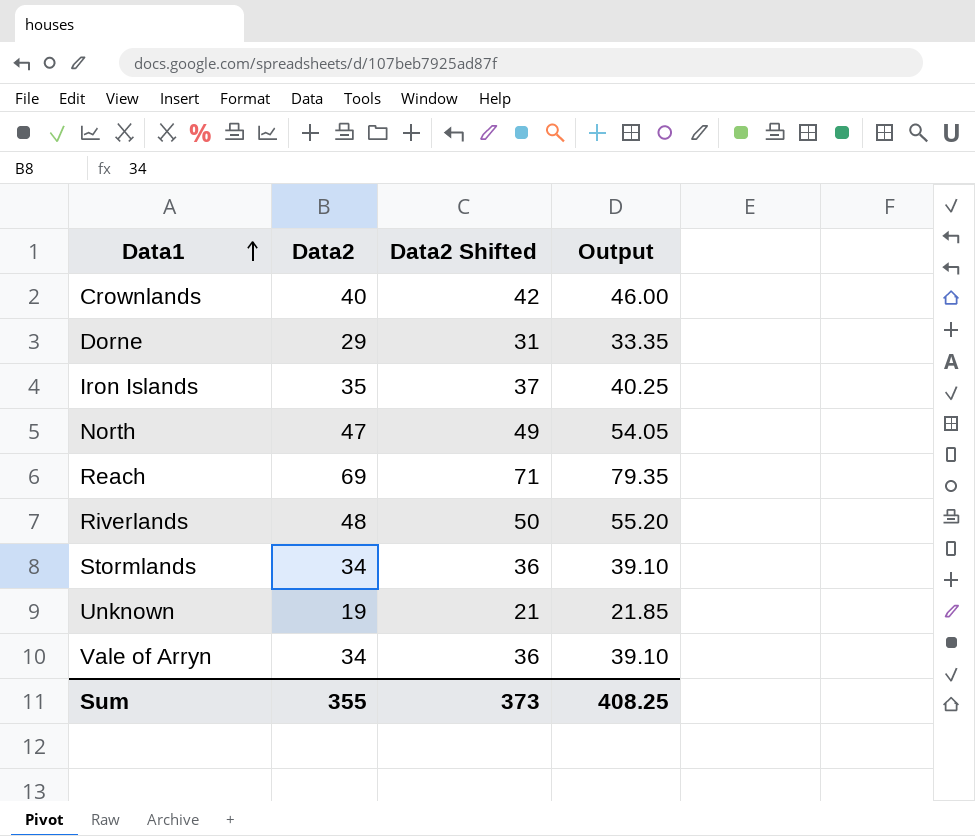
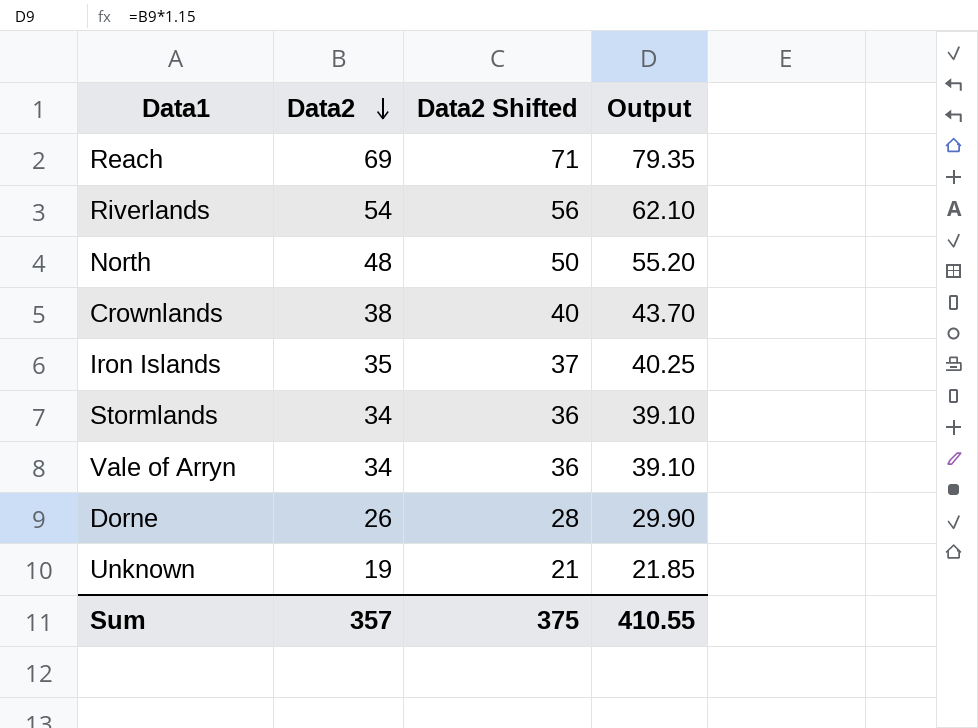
row order: Data1 ascending -> Data2 descending
Riverlands | Data2: 48 -> 54
Riverlands | Data2 Shifted: 50 -> 56
Riverlands | Output: 55.20 -> 62.10
North | Data2: 47 -> 48
North | Data2 Shifted: 49 -> 50
North | Output: 54.05 -> 55.20
Crownlands | Data2: 40 -> 38
Crownlands | Data2 Shifted: 42 -> 40
Crownlands | Output: 46.00 -> 43.70
Dorne | Data2: 29 -> 26
Dorne | Data2 Shifted: 31 -> 28
Dorne | Output: 33.35 -> 29.90
Sum | Data2: 355 -> 357
Sum | Data2 Shifted: 373 -> 375
Sum | Output: 408.25 -> 410.55

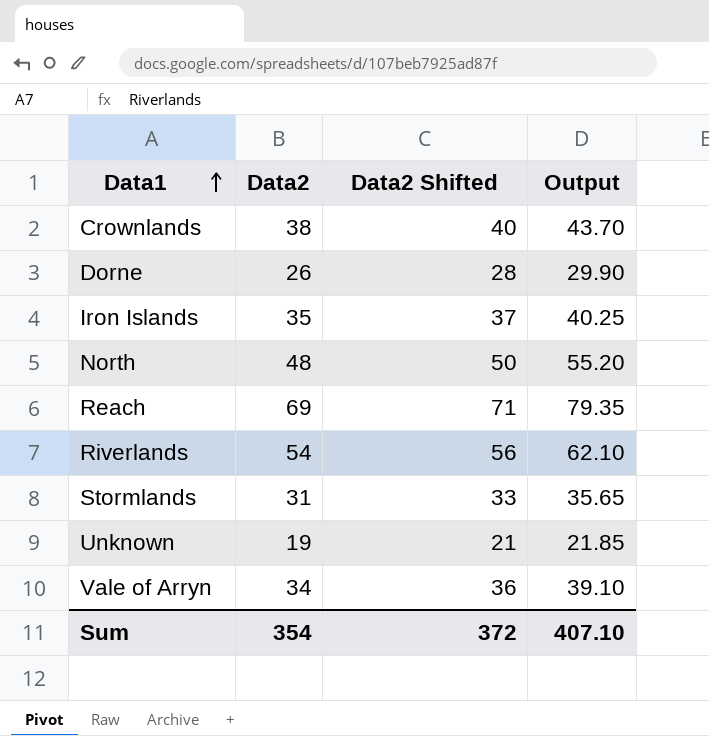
row order: Data2 descending -> Data1 ascending
Stormlands | Data2: 34 -> 31
Stormlands | Data2 Shifted: 36 -> 33
Stormlands | Output: 39.10 -> 35.65
Sum | Data2: 357 -> 354
Sum | Data2 Shifted: 375 -> 372
Sum | Output: 410.55 -> 407.10

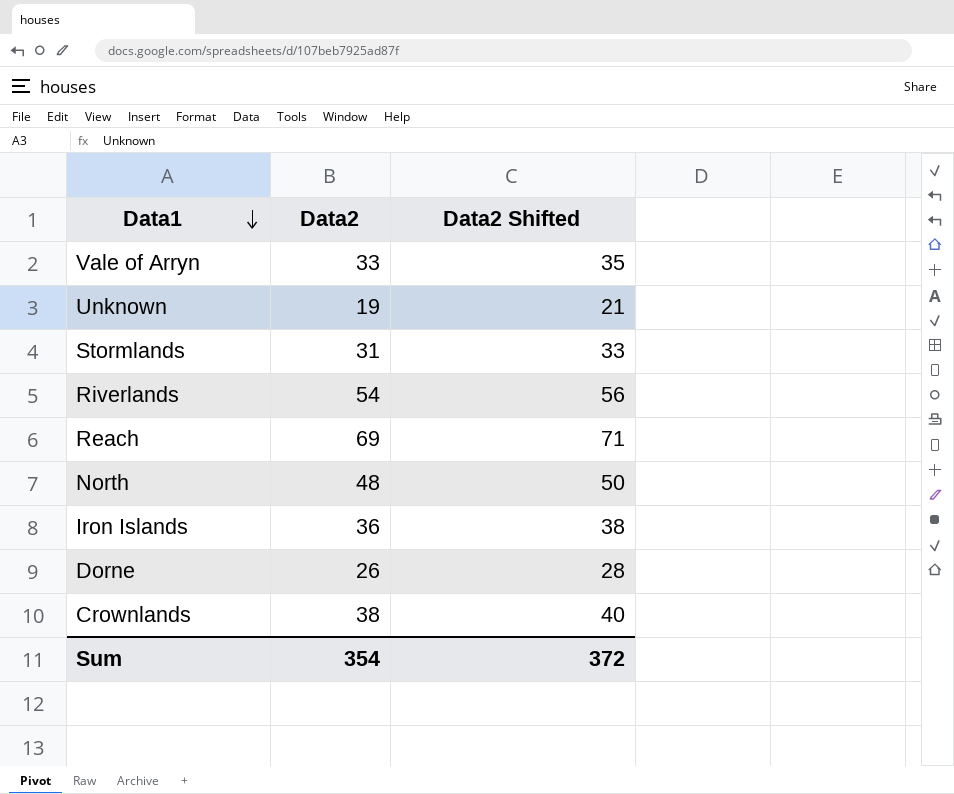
row order: Data1 ascending -> Data1 descending
column Output | formula: [Data2] * 1.15 -> none
Vale of Arryn | Data2: 34 -> 33
Vale of Arryn | Data2 Shifted: 36 -> 35
Iron Islands | Data2: 35 -> 36
Iron Islands | Data2 Shifted: 37 -> 38

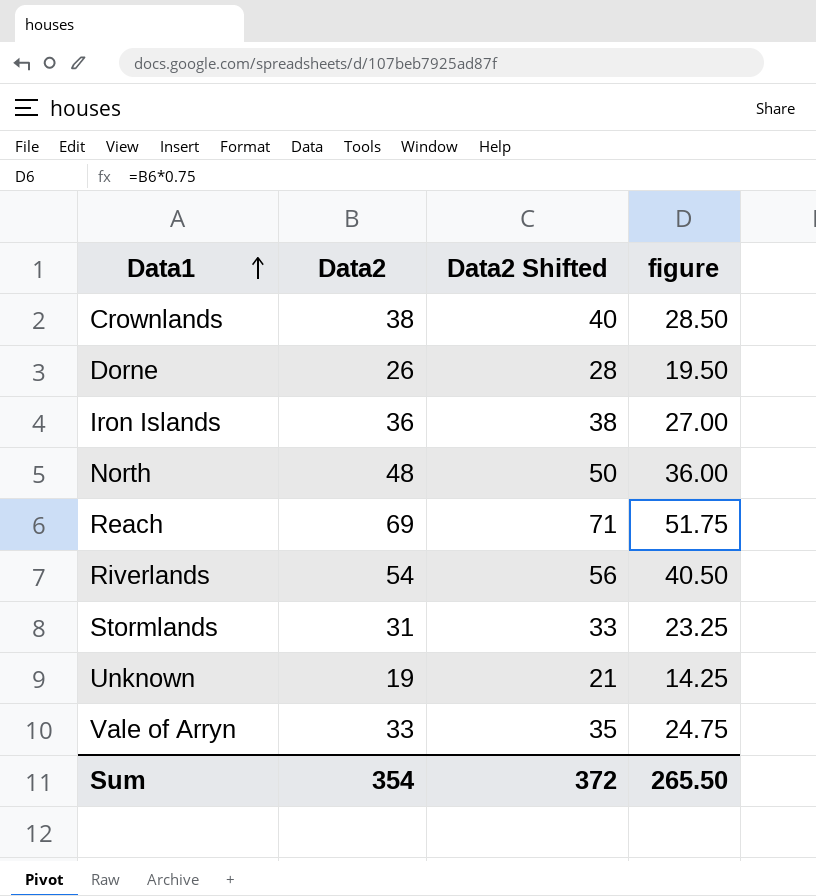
row order: Data1 descending -> Data1 ascending
column figure | formula: none -> [Data2] * 0.75

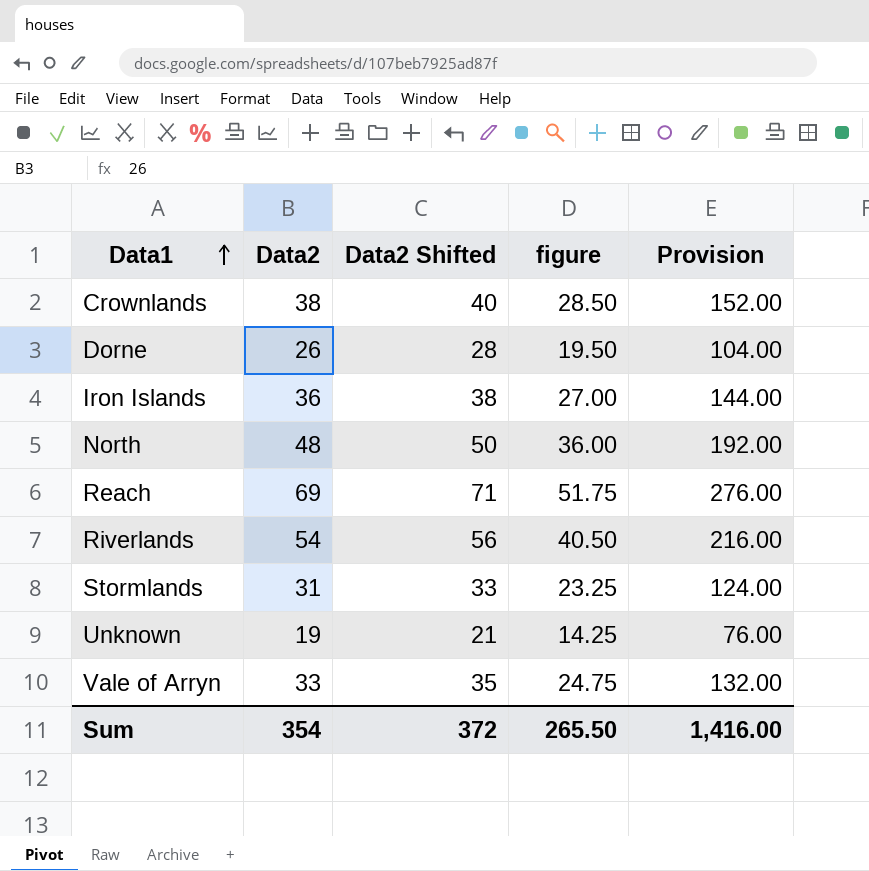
column Provision | formula: none -> [Data2] * 4

